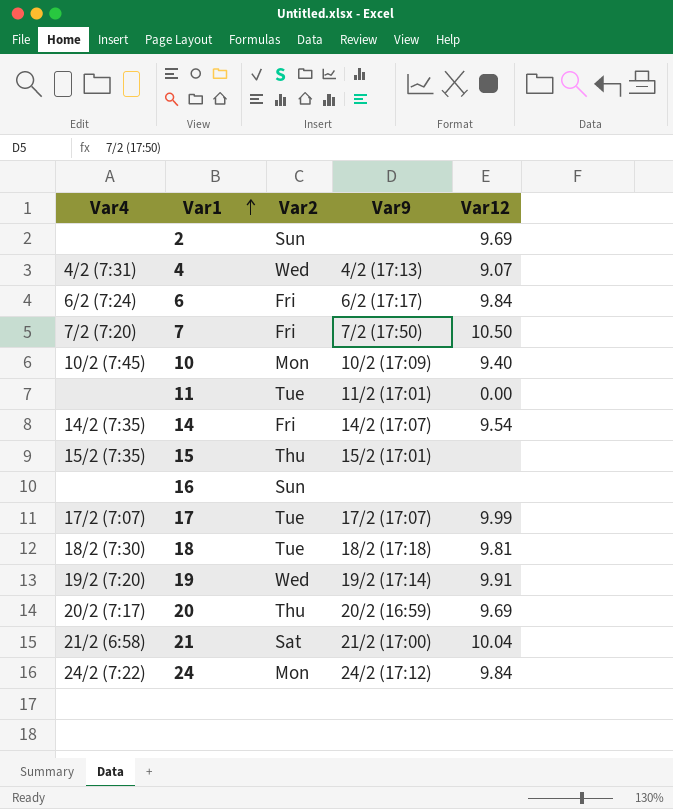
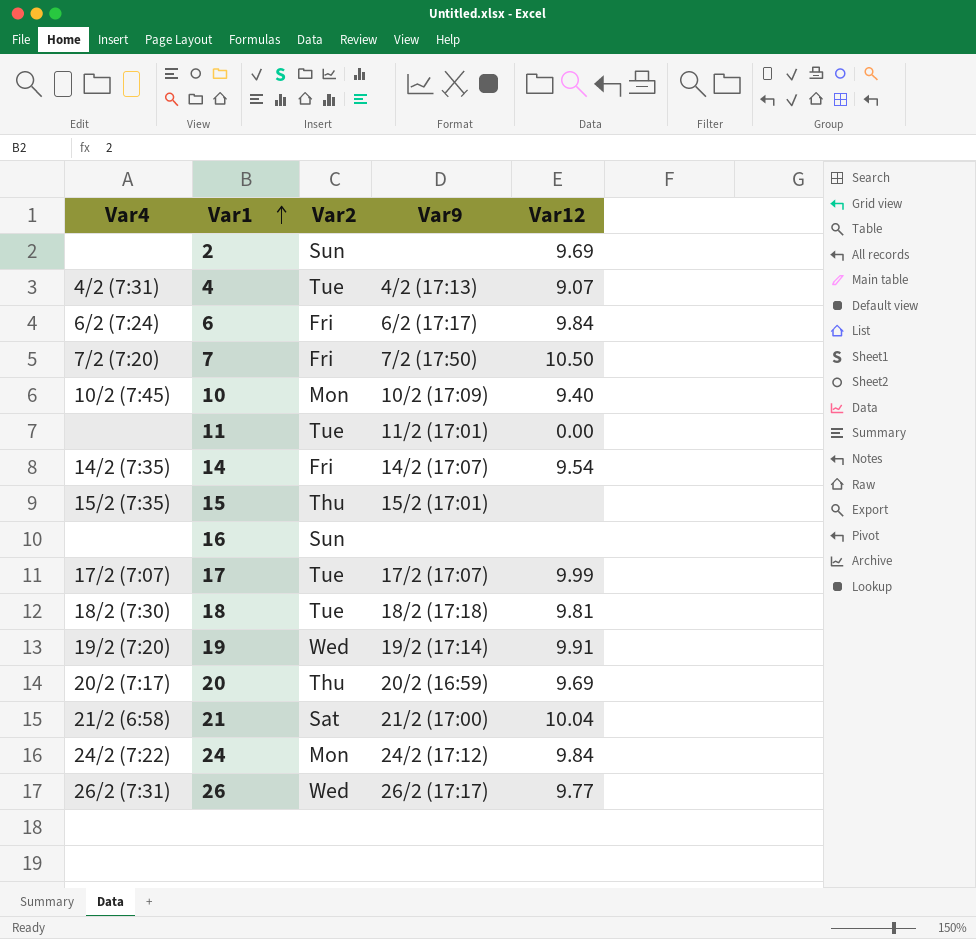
4 | Var2: Wed -> Tue
row 26: none -> 26/2 (7:31) | Wed | 26/2 (17:17) | 9.77

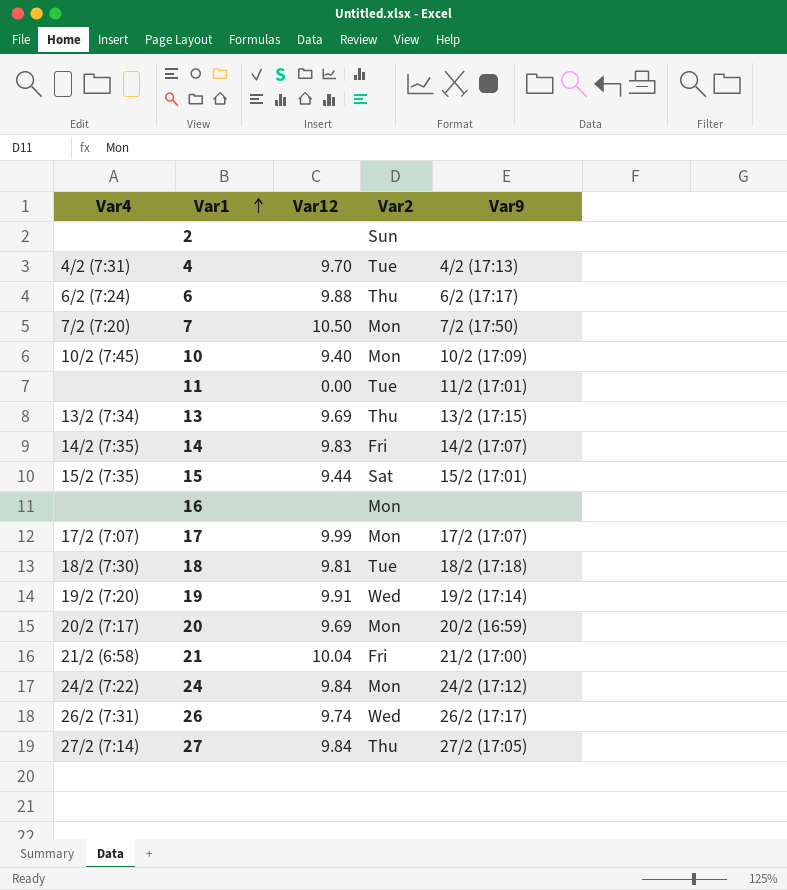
column Var12 | position: 5 -> 3
2 | Var12: 9.69 -> none
4 | Var12: 9.07 -> 9.70
6 | Var12: 9.84 -> 9.88
6 | Var2: Fri -> Thu
7 | Var2: Fri -> Mon
row 13: none -> 13/2 (7:34) | 9.69 | Thu | 13/2 (17:15)
14 | Var12: 9.54 -> 9.83
15 | Var12: none -> 9.44
15 | Var2: Thu -> Sat
16 | Var2: Sun -> Mon
17 | Var2: Tue -> Mon
20 | Var2: Thu -> Mon
21 | Var2: Sat -> Fri
26 | Var12: 9.77 -> 9.74
row 27: none -> 27/2 (7:14) | 9.84 | Thu | 27/2 (17:05)

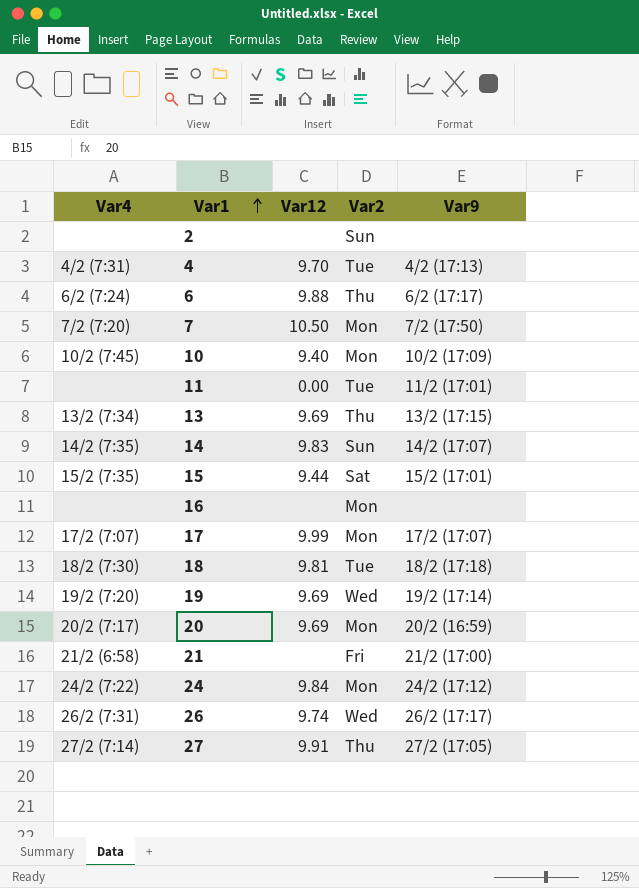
14 | Var2: Fri -> Sun
19 | Var12: 9.91 -> 9.69
21 | Var12: 10.04 -> none
27 | Var12: 9.84 -> 9.91

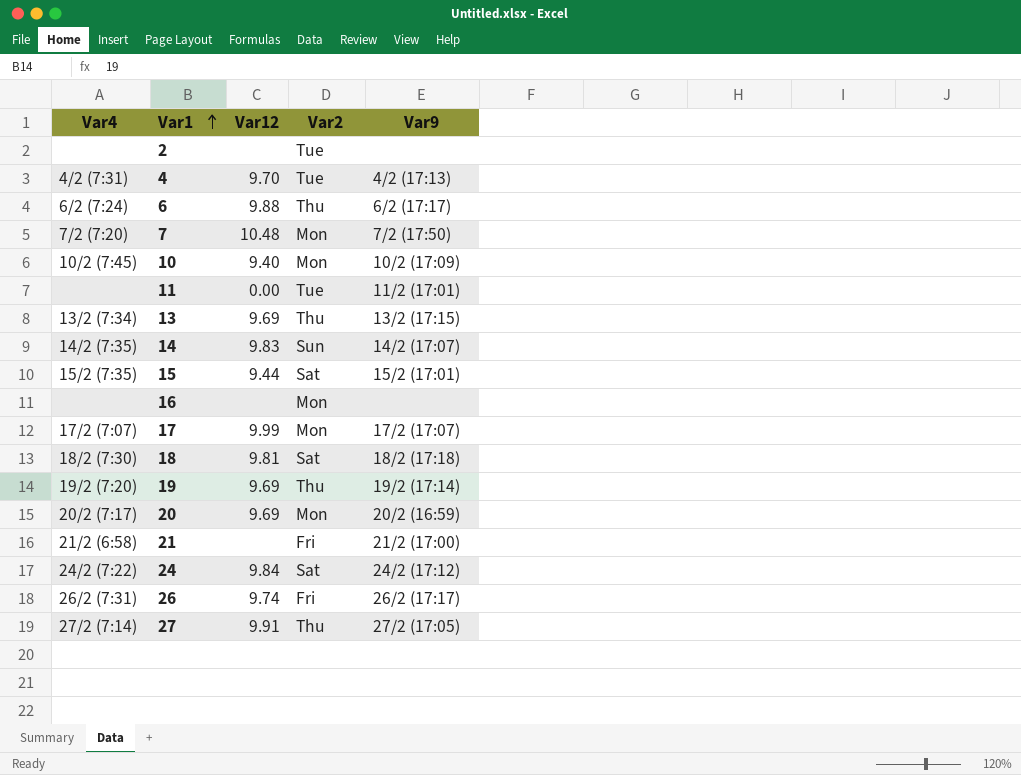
2 | Var2: Sun -> Tue
7 | Var12: 10.50 -> 10.48
18 | Var2: Tue -> Sat
19 | Var2: Wed -> Thu
24 | Var2: Mon -> Sat
26 | Var2: Wed -> Fri

